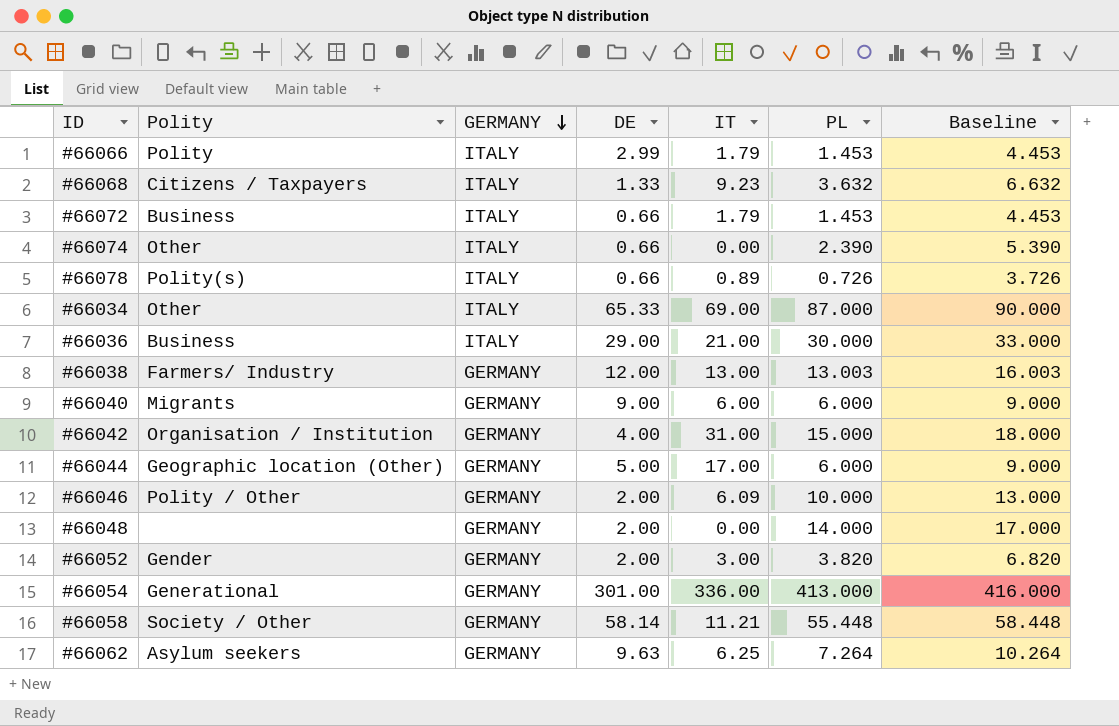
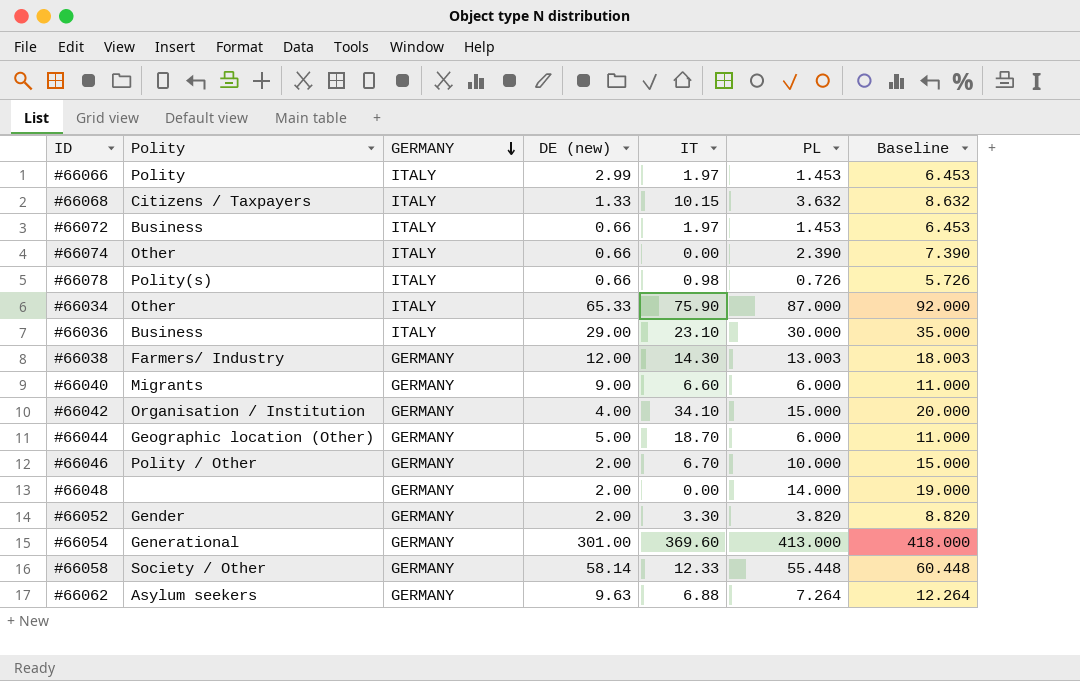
column name: DE -> DE (new)
column Baseline | formula: [PL] + 3 -> [PL] + 5
#66066 | IT: 1.79 -> 1.97
#66068 | IT: 9.23 -> 10.15
#66072 | IT: 1.79 -> 1.97
#66078 | IT: 0.89 -> 0.98
#66034 | IT: 69.00 -> 75.90
#66036 | IT: 21.00 -> 23.10
#66038 | IT: 13.00 -> 14.30
#66040 | IT: 6.00 -> 6.60
#66042 | IT: 31.00 -> 34.10
#66044 | IT: 17.00 -> 18.70
#66046 | IT: 6.09 -> 6.70
#66052 | IT: 3.00 -> 3.30
#66054 | IT: 336.00 -> 369.60
#66058 | IT: 11.21 -> 12.33
#66062 | IT: 6.25 -> 6.88

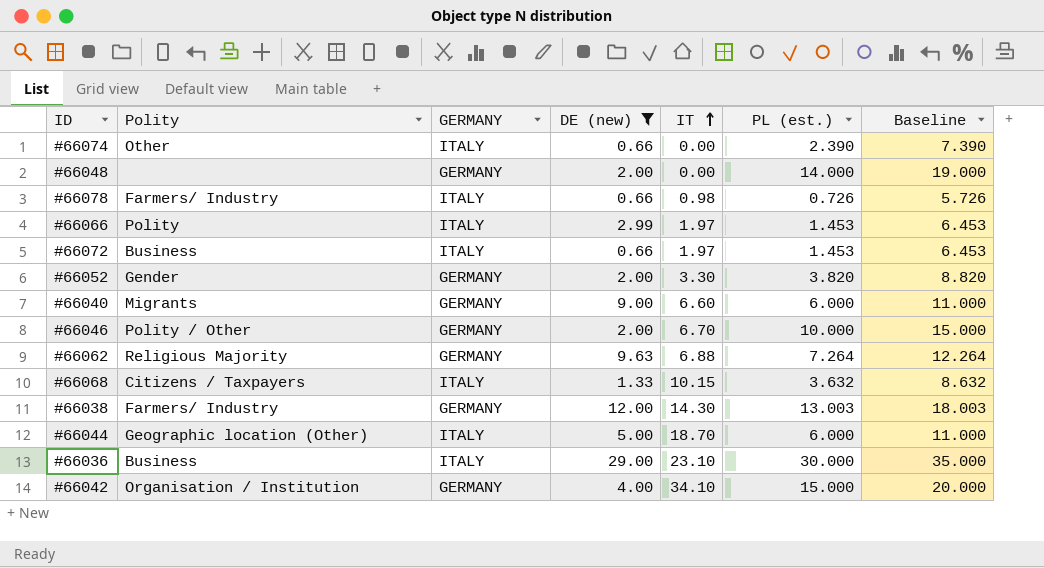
filter: none -> DE (new) <= 29.00
row order: GERMANY descending -> IT ascending
column name: PL -> PL (est.)
#66078 | Polity: Polity(s) -> Farmers/ Industry
#66062 | Polity: Asylum seekers -> Religious Majority
#66044 | GERMANY: GERMANY -> ITALY

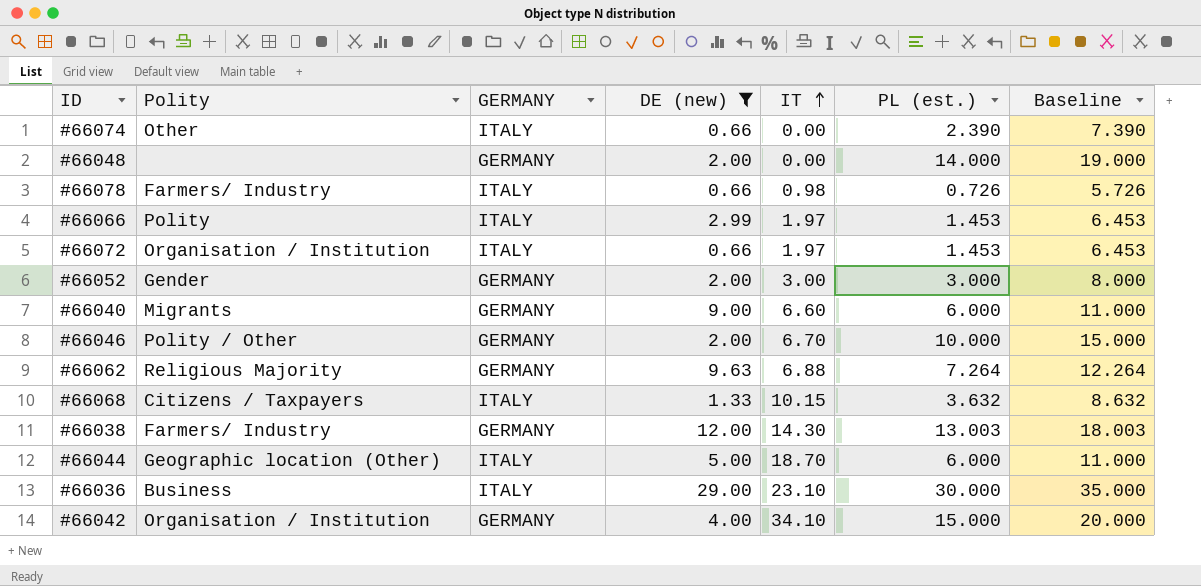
#66072 | Polity: Business -> Organisation / Institution
#66052 | IT: 3.30 -> 3.00
#66052 | PL (est.): 3.820 -> 3.000
#66052 | Baseline: 8.820 -> 8.000

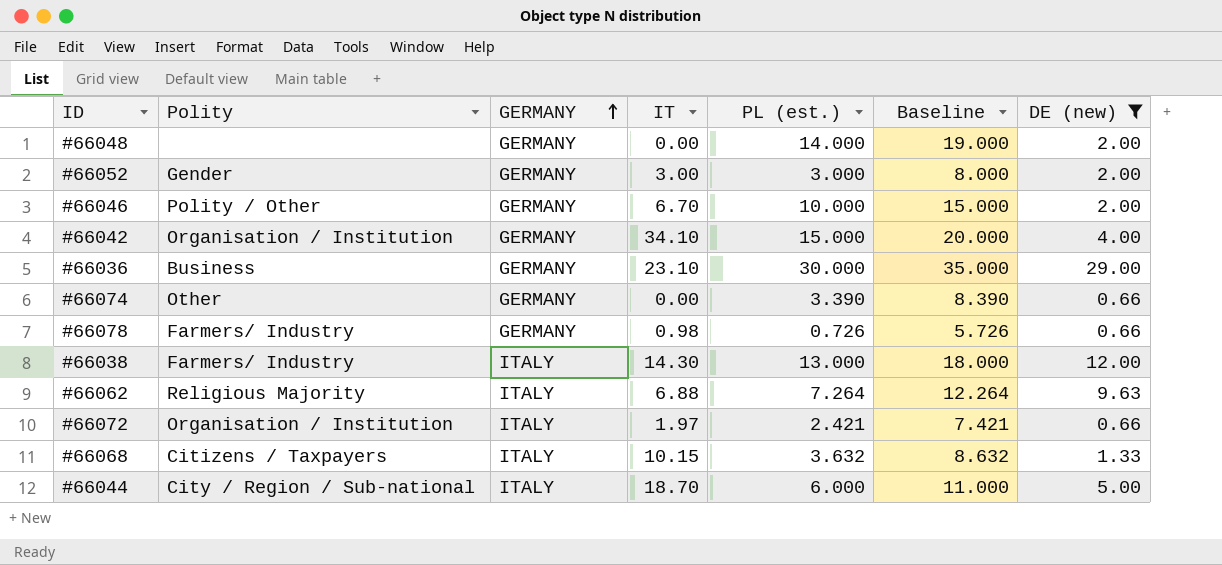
row order: IT ascending -> GERMANY ascending
column DE (new) | position: 4 -> 7
row #66066: Polity | ITALY | 2.99 | 1.97 | 1.453 | 6.453 -> none
row #66040: Migrants | GERMANY | 9.00 | 6.60 | 6.000 | 11.000 -> none
#66036 | GERMANY: ITALY -> GERMANY
#66074 | GERMANY: ITALY -> GERMANY
#66074 | PL (est.): 2.390 -> 3.390
#66074 | Baseline: 7.390 -> 8.390
#66078 | GERMANY: ITALY -> GERMANY
#66038 | GERMANY: GERMANY -> ITALY
#66038 | PL (est.): 13.003 -> 13.000
#66038 | Baseline: 18.003 -> 18.000
#66062 | GERMANY: GERMANY -> ITALY
#66072 | PL (est.): 1.453 -> 2.421
#66072 | Baseline: 6.453 -> 7.421
#66044 | Polity: Geographic location (Other) -> City / Region / Sub-national

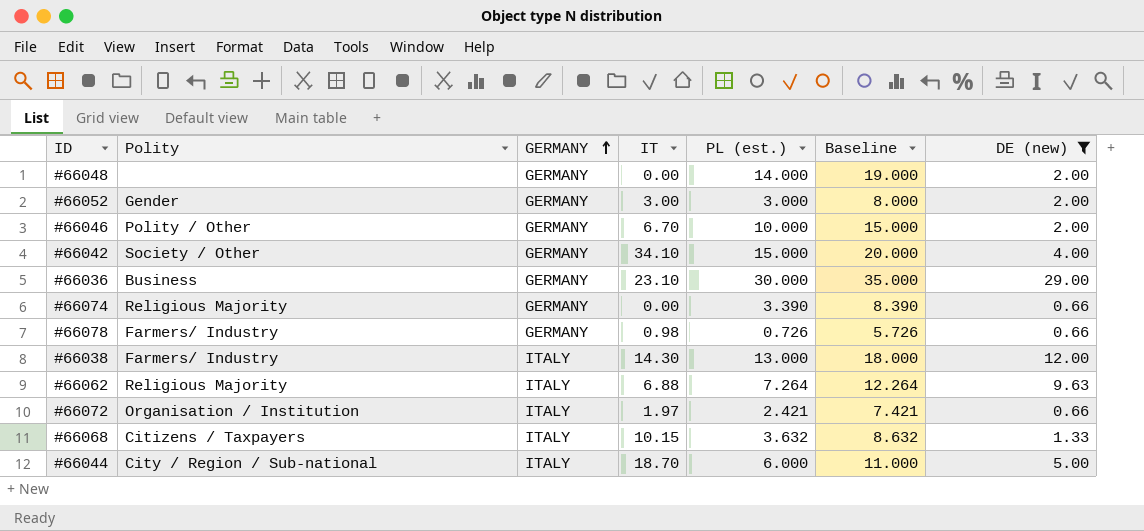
#66042 | Polity: Organisation / Institution -> Society / Other
#66074 | Polity: Other -> Religious Majority

